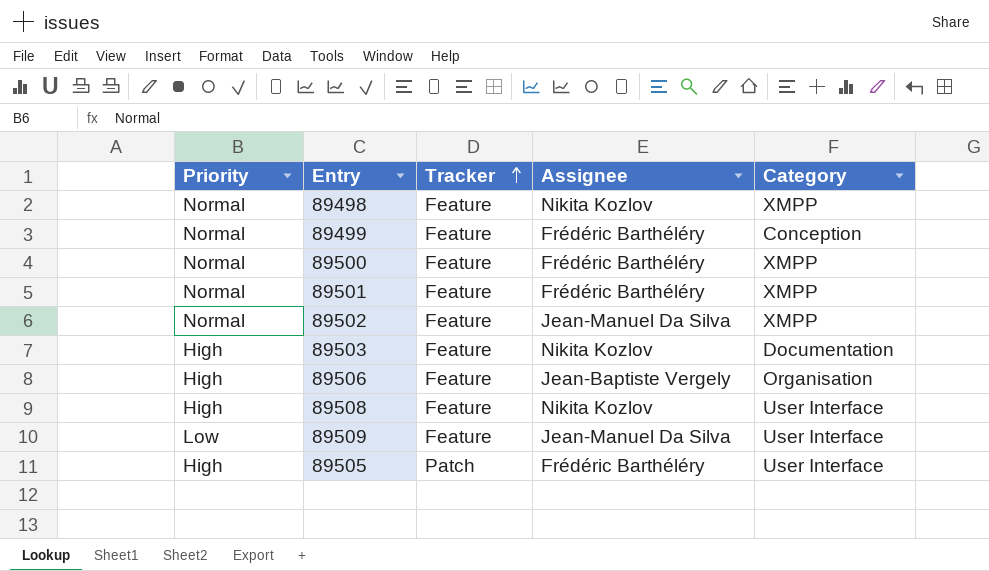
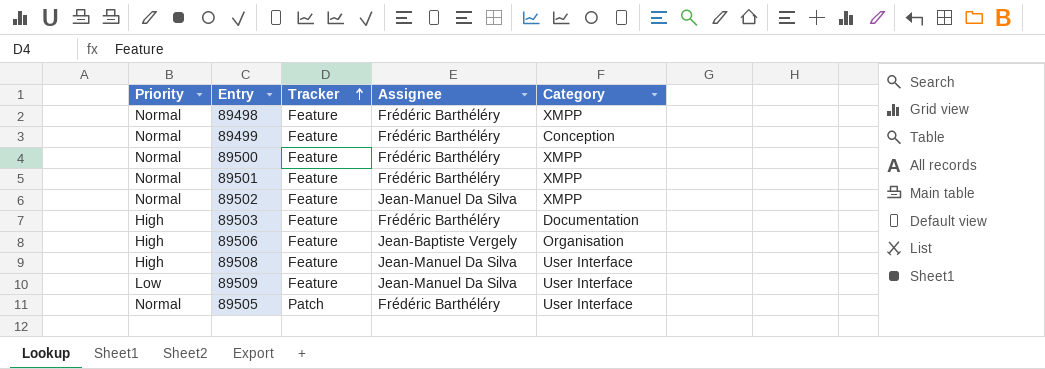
89498 | Assignee: Nikita Kozlov -> Frédéric Barthéléry
89503 | Assignee: Nikita Kozlov -> Frédéric Barthéléry
89508 | Assignee: Nikita Kozlov -> Jean-Manuel Da Silva
89505 | Priority: High -> Normal

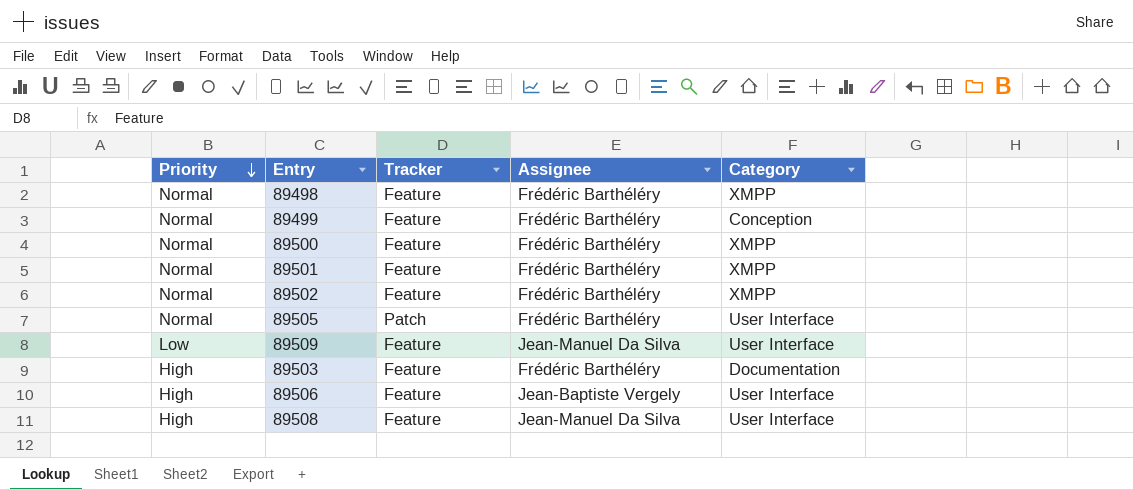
row order: Tracker ascending -> Priority descending
89502 | Assignee: Jean-Manuel Da Silva -> Frédéric Barthéléry
89506 | Category: Organisation -> User Interface

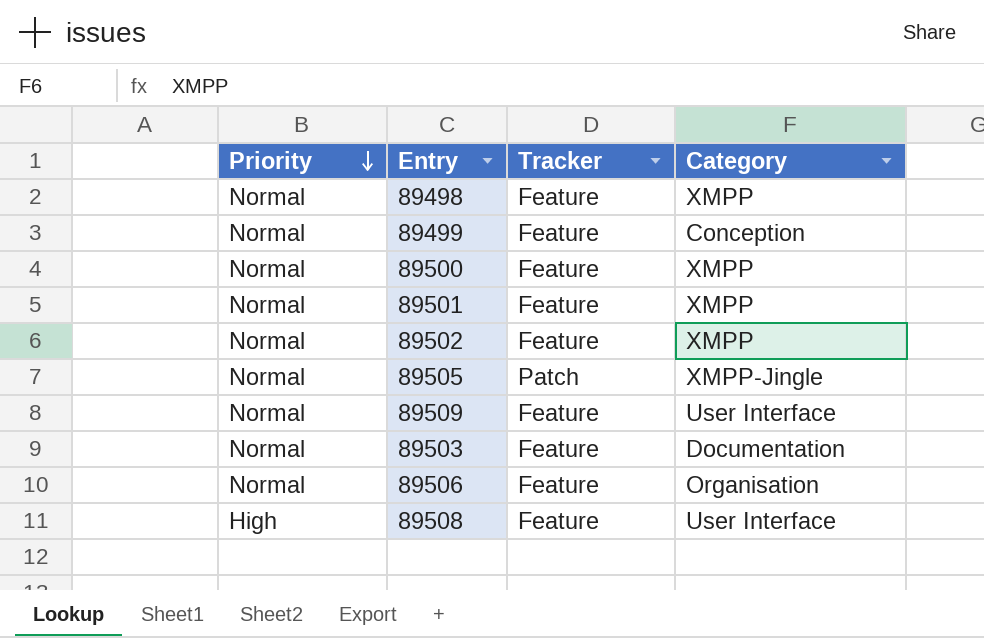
column Assignee | position: 4 -> none
89505 | Category: User Interface -> XMPP-Jingle
89509 | Priority: Low -> Normal
89503 | Priority: High -> Normal
89506 | Priority: High -> Normal
89506 | Category: User Interface -> Organisation

